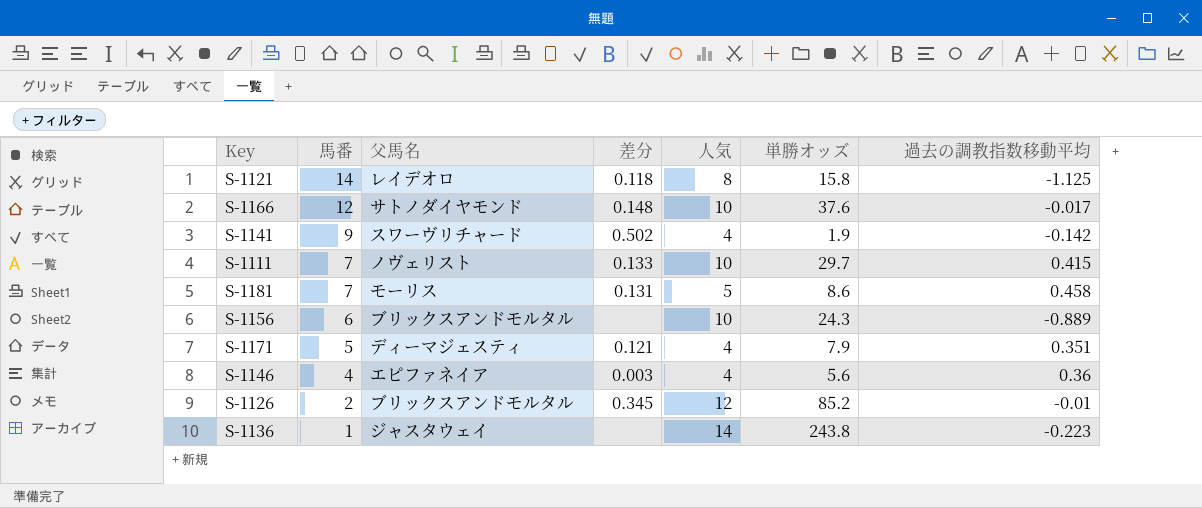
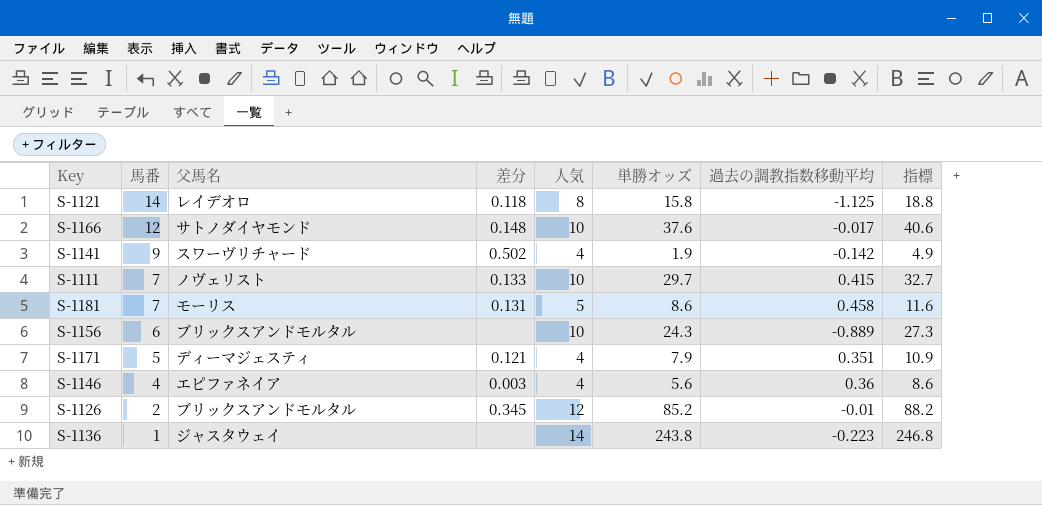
column 指標 | formula: none -> [単勝オッズ] + 3

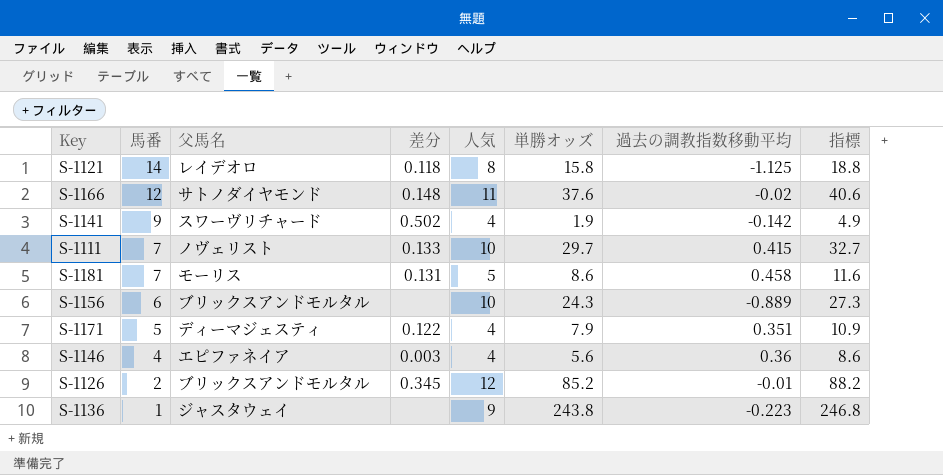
S-1166 | 人気: 10 -> 11
S-1166 | 過去の調教指数移動平均: -0.017 -> -0.02
S-1171 | 差分: 0.121 -> 0.122
S-1136 | 人気: 14 -> 9

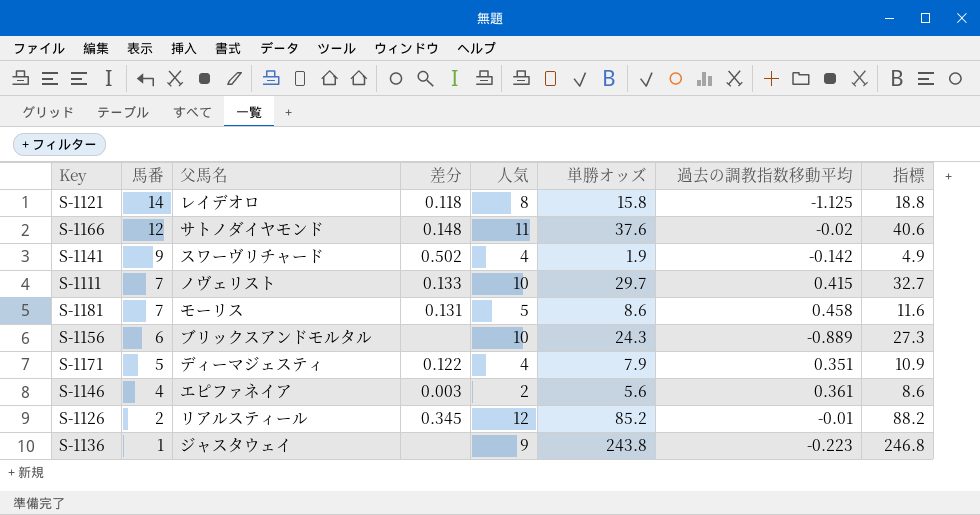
S-1146 | 人気: 4 -> 2
S-1146 | 過去の調教指数移動平均: 0.36 -> 0.361
S-1126 | 父馬名: ブリックスアンドモルタル -> リアルスティール

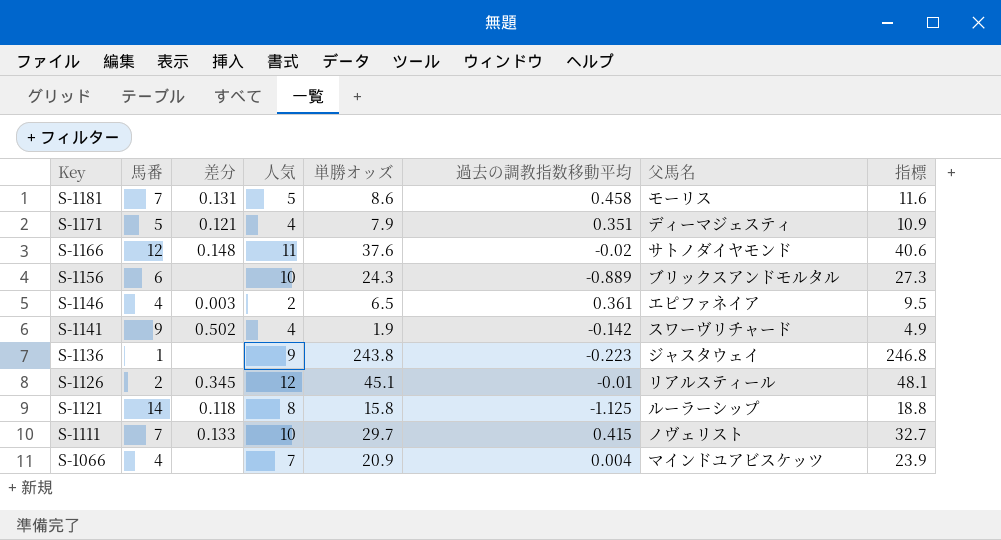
row order: 馬番 descending -> Key descending
column 父馬名 | position: 3 -> 7
S-1171 | 差分: 0.122 -> 0.121
S-1146 | 単勝オッズ: 5.6 -> 6.5
S-1146 | 指標: 8.6 -> 9.5
S-1126 | 単勝オッズ: 85.2 -> 45.1
S-1126 | 指標: 88.2 -> 48.1
S-1121 | 父馬名: レイデオロ -> ルーラーシップ
row S-1066: none -> 4 | none | 7 | 20.9 | 0.004 | マインドユアビスケッツ | 23.9

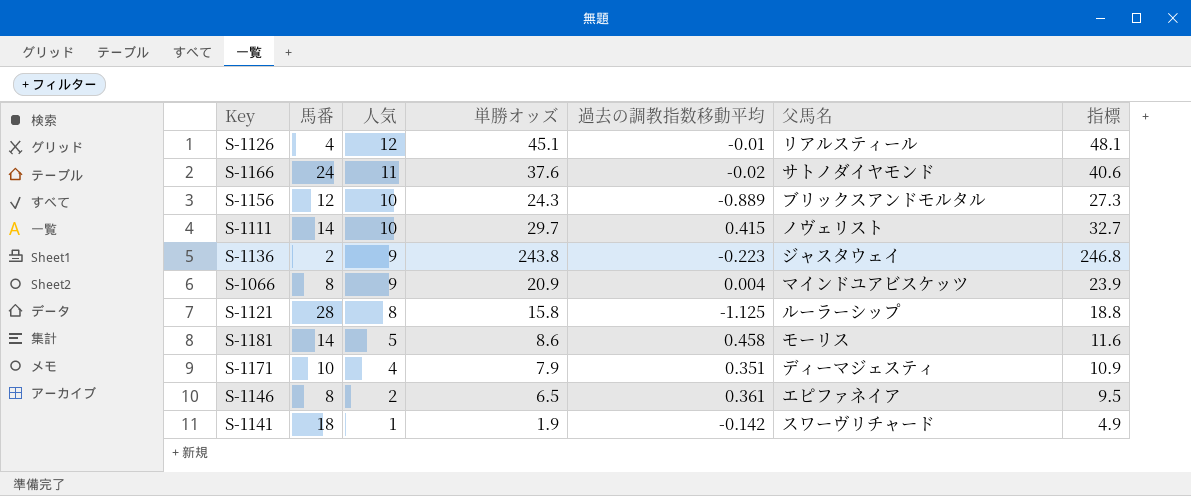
row order: Key descending -> 人気 descending
column 差分 | position: 3 -> none
S-1126 | 馬番: 2 -> 4
S-1166 | 馬番: 12 -> 24
S-1156 | 馬番: 6 -> 12
S-1111 | 馬番: 7 -> 14
S-1136 | 馬番: 1 -> 2
S-1066 | 馬番: 4 -> 8
S-1066 | 人気: 7 -> 9
S-1121 | 馬番: 14 -> 28
S-1181 | 馬番: 7 -> 14
S-1171 | 馬番: 5 -> 10
S-1146 | 馬番: 4 -> 8
S-1141 | 馬番: 9 -> 18
S-1141 | 人気: 4 -> 1

